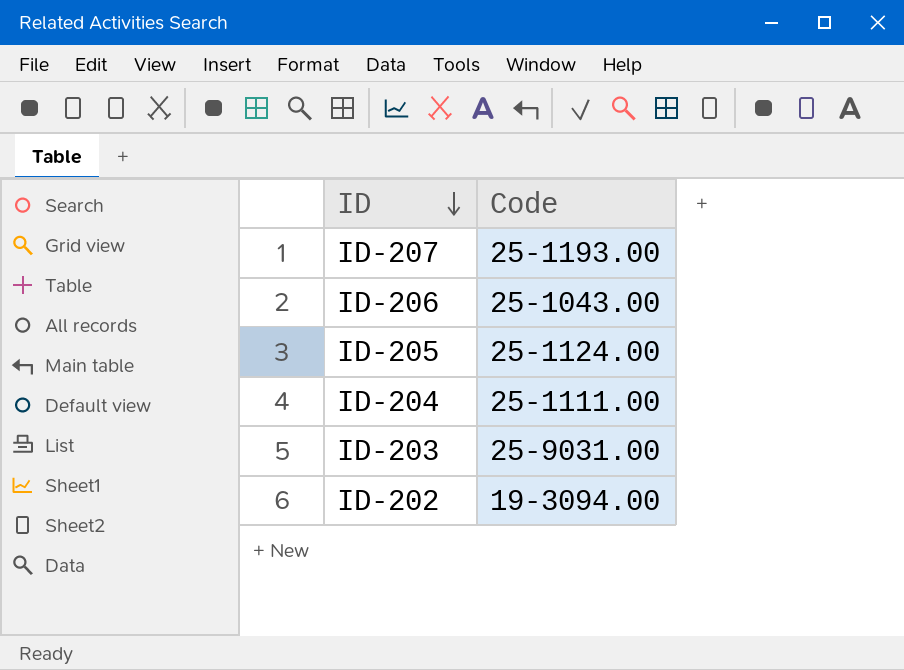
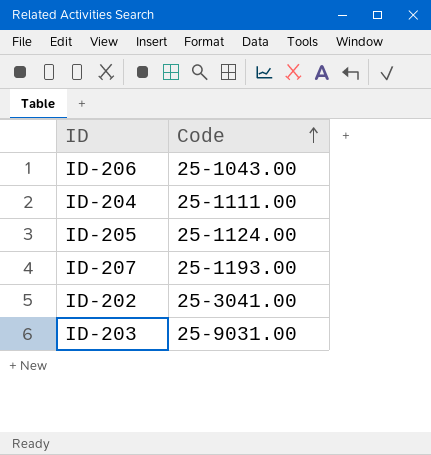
row order: ID descending -> Code ascending
ID-202 | Code: 19-3094.00 -> 25-3041.00

